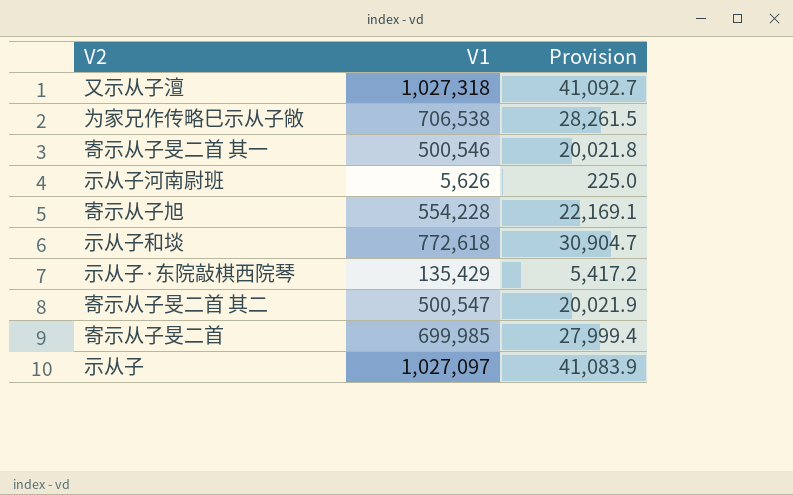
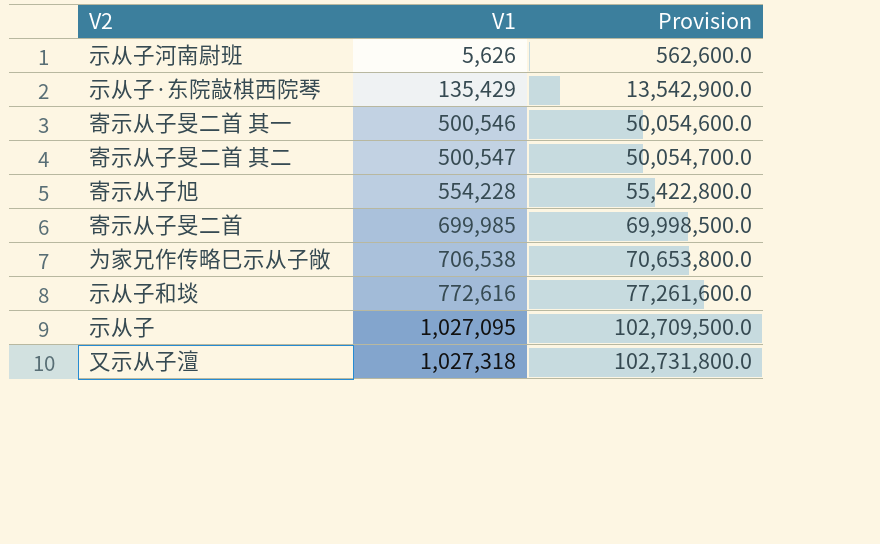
row order: none -> V1 ascending
column Provision | formula: [V1] * 0.04 -> [V1] * 100
示从子和埮 | V1: 772,618 -> 772,616
示从子 | V1: 1,027,097 -> 1,027,095

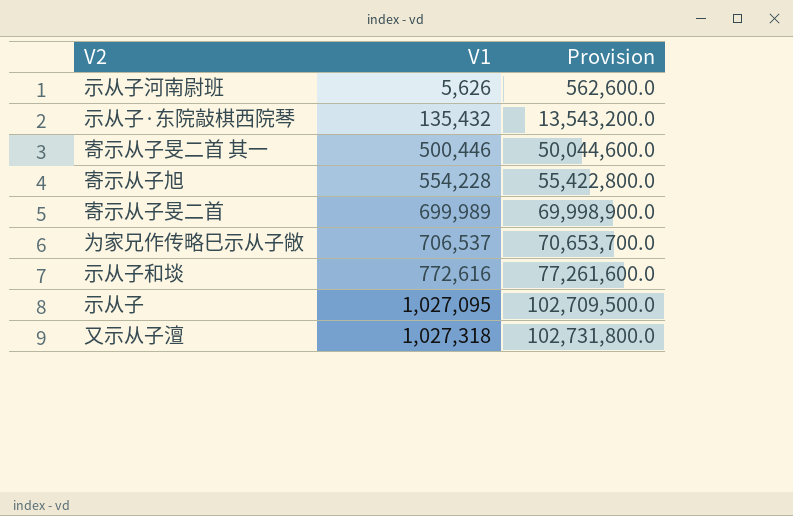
row 寄示从子旻二首 其二: 500,547 | 50,054,700.0 -> none
示从子·东院敲棋西院琴 | V1: 135,429 -> 135,432
示从子·东院敲棋西院琴 | Provision: 13,542,900.0 -> 13,543,200.0
寄示从子旻二首 其一 | V1: 500,546 -> 500,446
寄示从子旻二首 其一 | Provision: 50,054,600.0 -> 50,044,600.0
寄示从子旻二首 | V1: 699,985 -> 699,989
寄示从子旻二首 | Provision: 69,998,500.0 -> 69,998,900.0
为家兄作传略巳示从子敞 | V1: 706,538 -> 706,537
为家兄作传略巳示从子敞 | Provision: 70,653,800.0 -> 70,653,700.0

